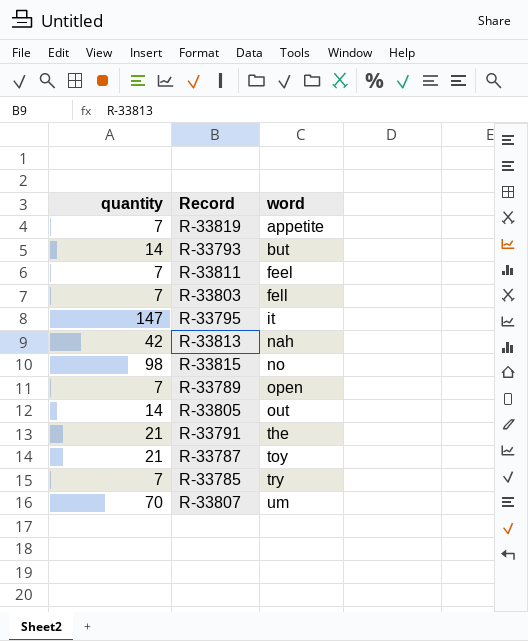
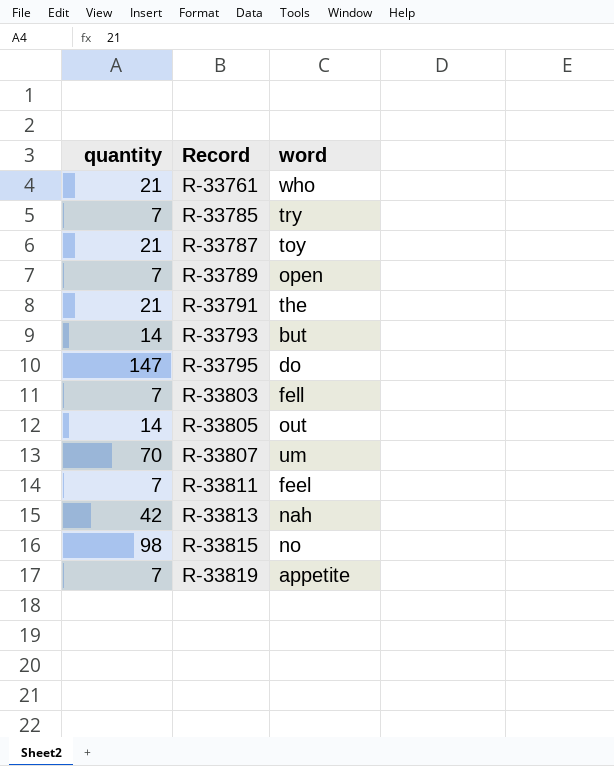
row order: word ascending -> Record ascending
row R-33761: none -> 21 | who
R-33795 | word: it -> do

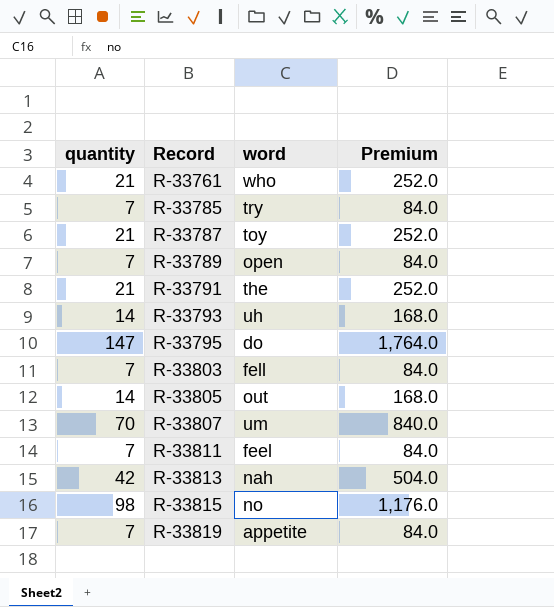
column Premium | formula: none -> [quantity] * 12
R-33793 | word: but -> uh

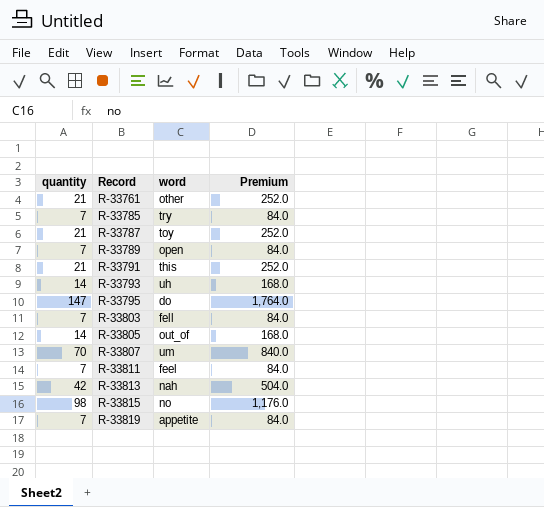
R-33761 | word: who -> other
R-33791 | word: the -> this
R-33805 | word: out -> out_of

